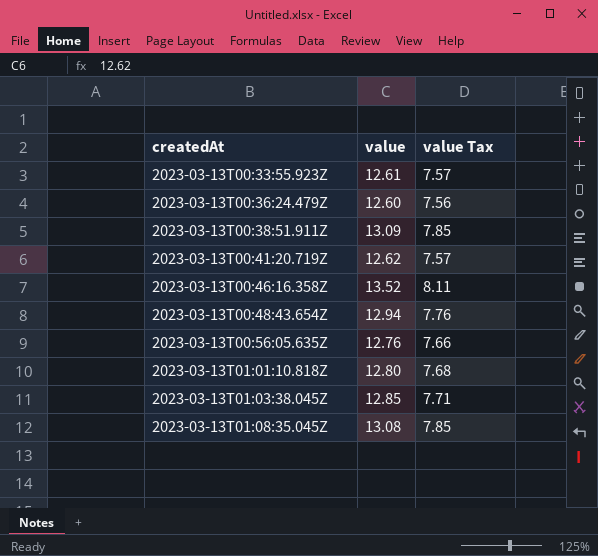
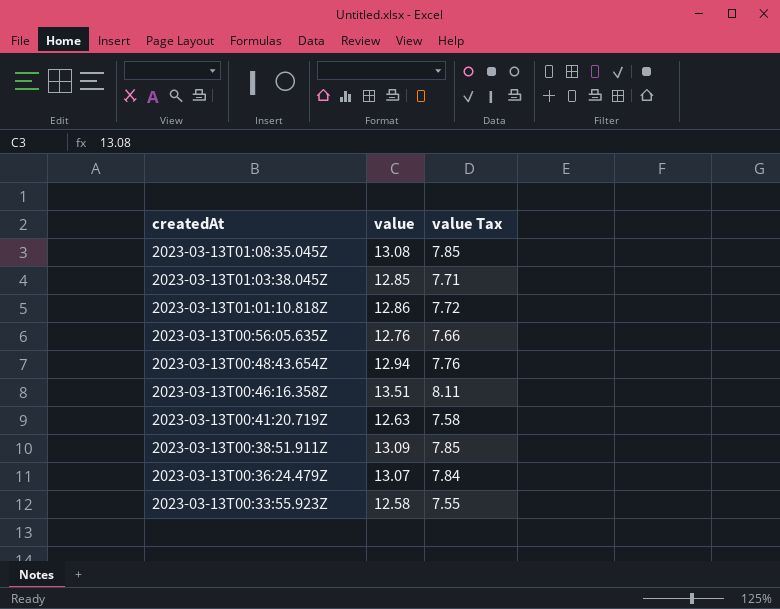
row order: createdAt ascending -> createdAt descending
2023-03-13T01:01:10.818Z | value: 12.80 -> 12.86
2023-03-13T01:01:10.818Z | value Tax: 7.68 -> 7.72
2023-03-13T00:46:16.358Z | value: 13.52 -> 13.51
2023-03-13T00:41:20.719Z | value: 12.62 -> 12.63
2023-03-13T00:41:20.719Z | value Tax: 7.57 -> 7.58
2023-03-13T00:36:24.479Z | value: 12.60 -> 13.07
2023-03-13T00:36:24.479Z | value Tax: 7.56 -> 7.84
2023-03-13T00:33:55.923Z | value: 12.61 -> 12.58
2023-03-13T00:33:55.923Z | value Tax: 7.57 -> 7.55

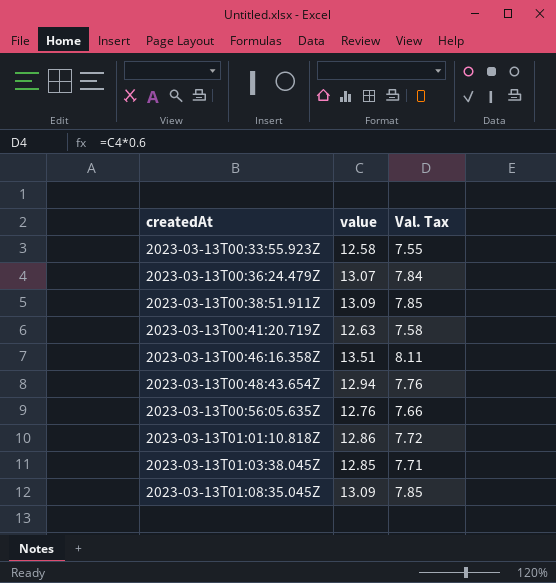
row order: createdAt descending -> createdAt ascending
column name: value Tax -> Val. Tax
2023-03-13T01:08:35.045Z | value: 13.08 -> 13.09

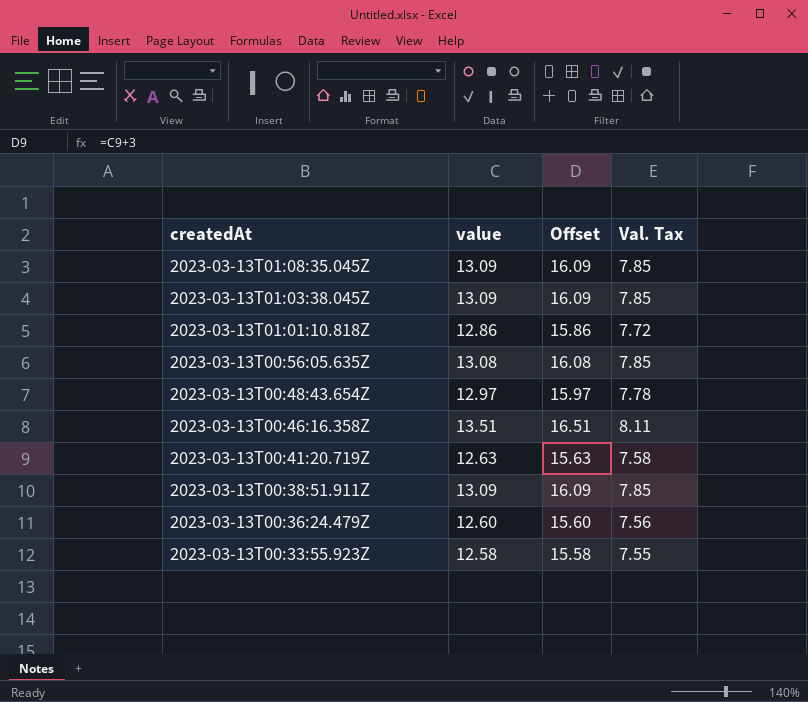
row order: createdAt ascending -> createdAt descending
column Offset | formula: none -> [value] + 3
2023-03-13T01:03:38.045Z | value: 12.85 -> 13.09
2023-03-13T01:03:38.045Z | Val. Tax: 7.71 -> 7.85
2023-03-13T00:56:05.635Z | value: 12.76 -> 13.08
2023-03-13T00:56:05.635Z | Val. Tax: 7.66 -> 7.85
2023-03-13T00:48:43.654Z | value: 12.94 -> 12.97
2023-03-13T00:48:43.654Z | Val. Tax: 7.76 -> 7.78
2023-03-13T00:36:24.479Z | value: 13.07 -> 12.60
2023-03-13T00:36:24.479Z | Val. Tax: 7.84 -> 7.56

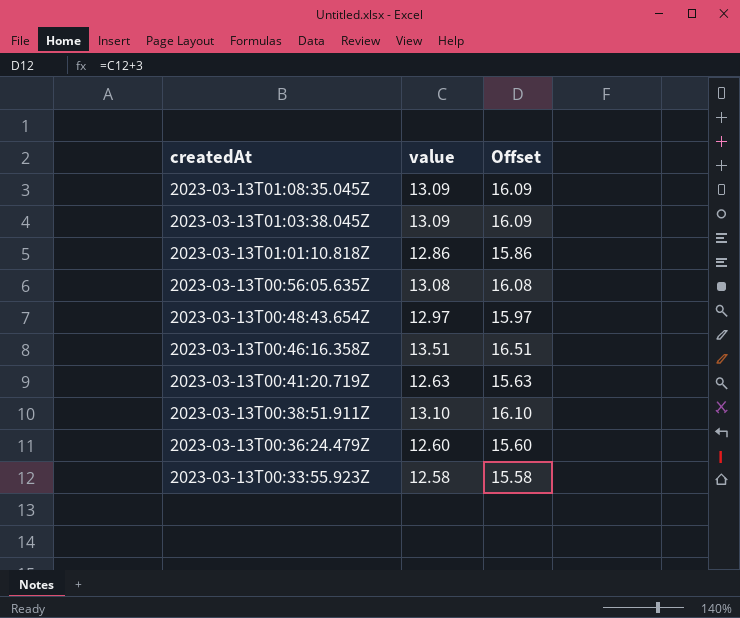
column Val. Tax | formula: [value] * 0.6 -> none
2023-03-13T00:38:51.911Z | value: 13.09 -> 13.10
2023-03-13T00:38:51.911Z | Offset: 16.09 -> 16.10

